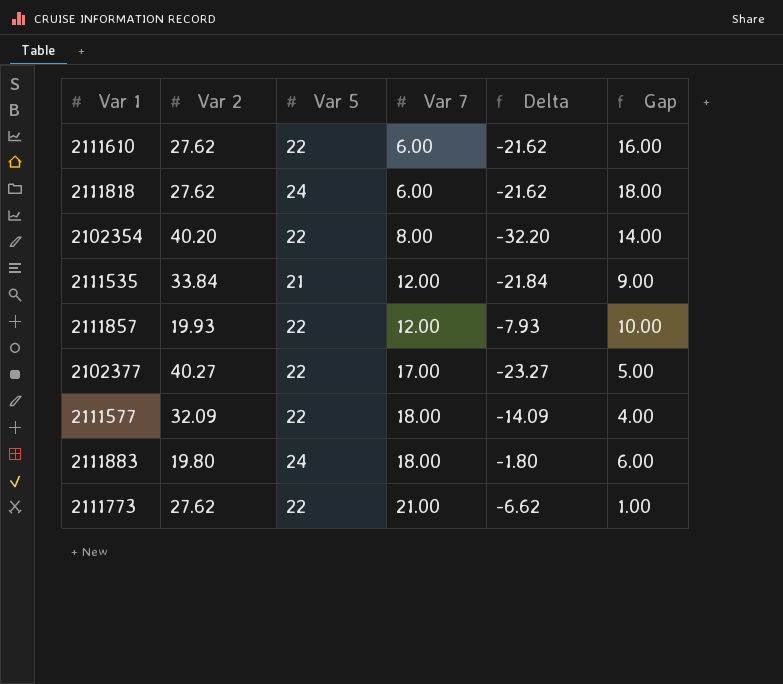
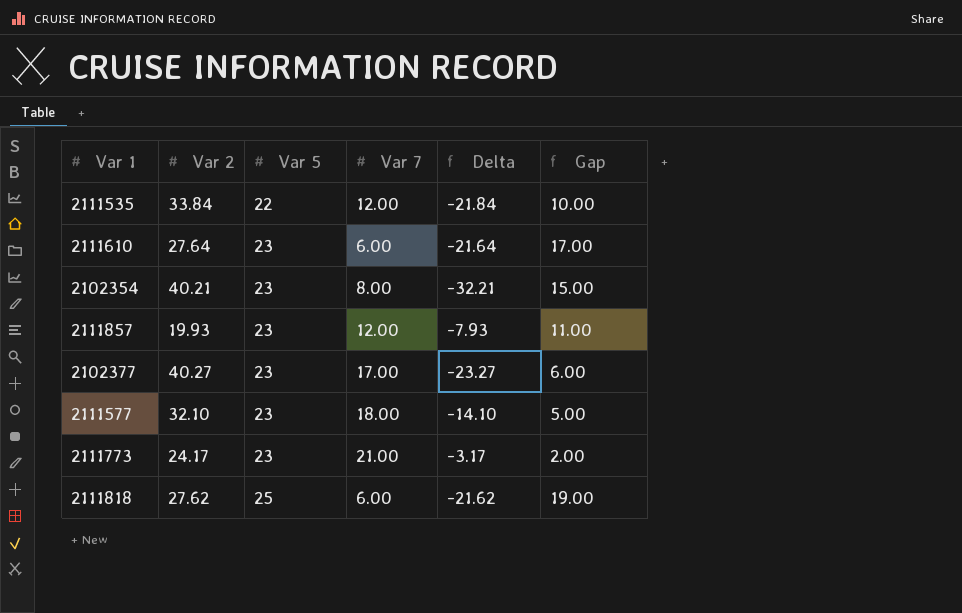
row order: Var 7 ascending -> Var 5 ascending
row 2111883: 19.80 | 24 | 18.00 | -1.80 | 6.00 -> none
2111535 | Var 5: 21 -> 22
2111535 | Gap: 9.00 -> 10.00
2111610 | Var 2: 27.62 -> 27.64
2111610 | Var 5: 22 -> 23
2111610 | Delta: -21.62 -> -21.64
2111610 | Gap: 16.00 -> 17.00
2102354 | Var 2: 40.20 -> 40.21
2102354 | Var 5: 22 -> 23
2102354 | Delta: -32.20 -> -32.21
2102354 | Gap: 14.00 -> 15.00
2111857 | Var 5: 22 -> 23
2111857 | Gap: 10.00 -> 11.00
2102377 | Var 5: 22 -> 23
2102377 | Gap: 5.00 -> 6.00
2111577 | Var 2: 32.09 -> 32.10
2111577 | Var 5: 22 -> 23
2111577 | Delta: -14.09 -> -14.10
2111577 | Gap: 4.00 -> 5.00
2111773 | Var 2: 27.62 -> 24.17
2111773 | Var 5: 22 -> 23
2111773 | Delta: -6.62 -> -3.17
2111773 | Gap: 1.00 -> 2.00
2111818 | Var 5: 24 -> 25
2111818 | Gap: 18.00 -> 19.00

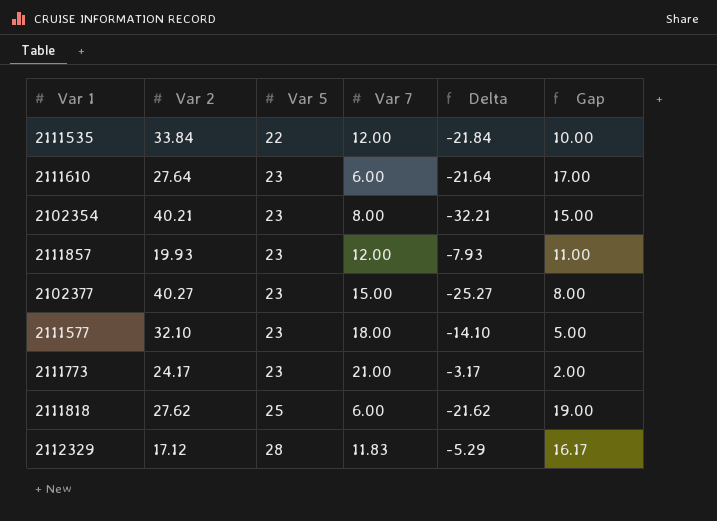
2102377 | Var 7: 17.00 -> 15.00
2102377 | Delta: -23.27 -> -25.27
2102377 | Gap: 6.00 -> 8.00
row 2112329: none -> 17.12 | 28 | 11.83 | -5.29 | 16.17

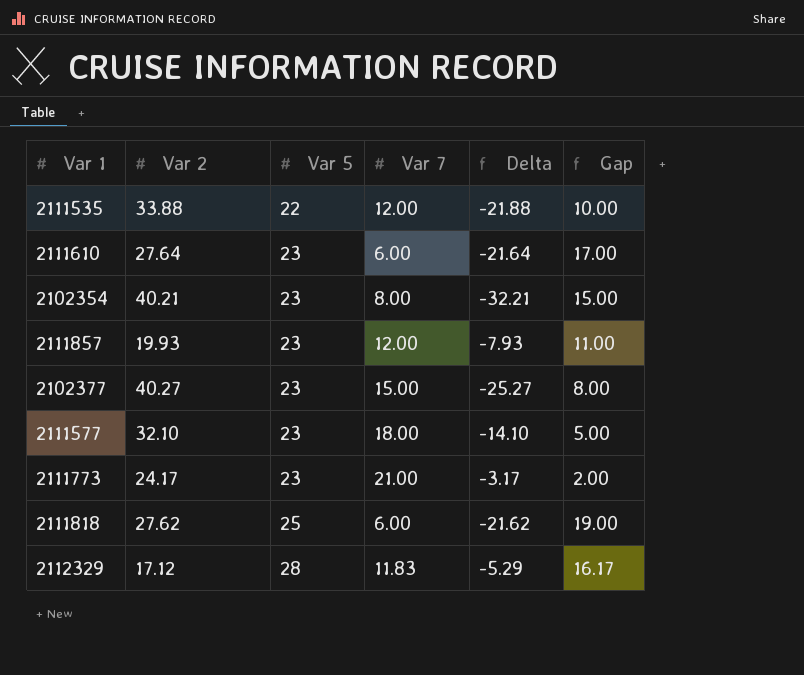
2111535 | Var 2: 33.84 -> 33.88
2111535 | Delta: -21.84 -> -21.88

